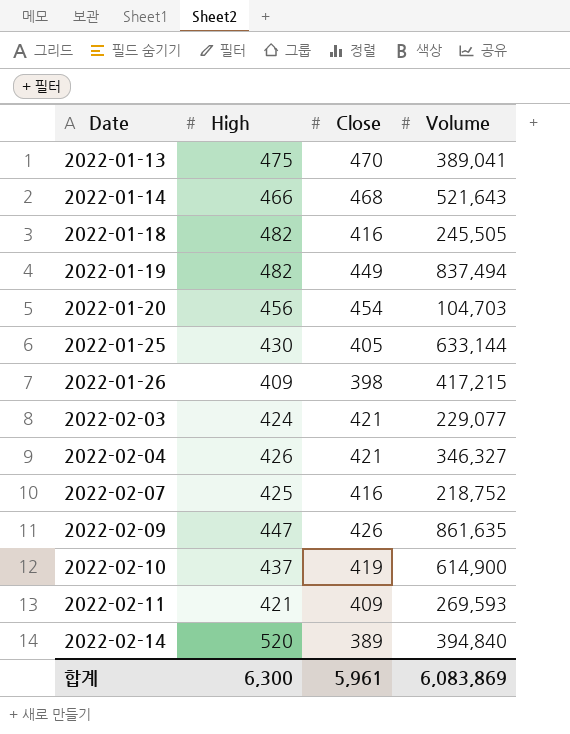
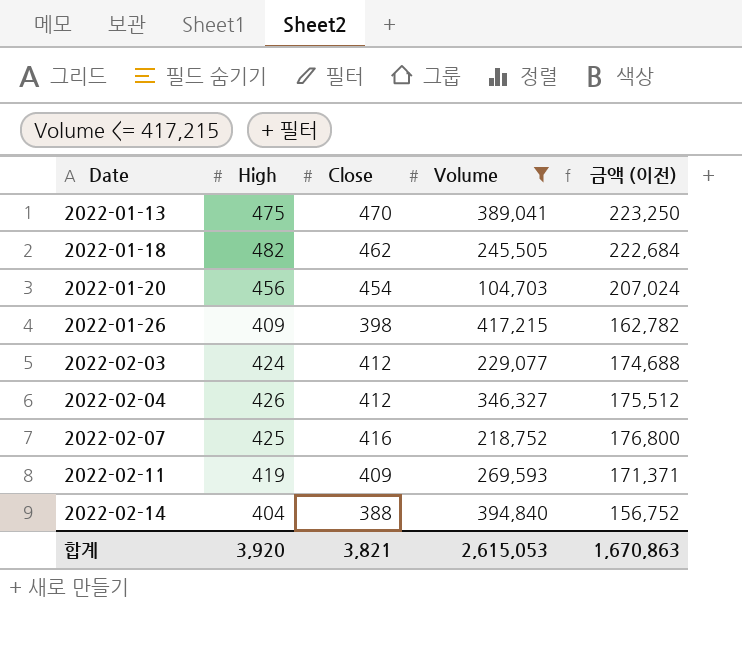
filter: none -> Volume <= 417,215
column 금액 (이전) | formula: none -> [High] * [Close]
2022-01-18 | Close: 416 -> 462
2022-02-03 | Close: 421 -> 412
2022-02-04 | Close: 421 -> 412
2022-02-11 | High: 421 -> 419
2022-02-14 | High: 520 -> 404
2022-02-14 | Close: 389 -> 388
합계 | High: 6,300 -> 3,920
합계 | Close: 5,961 -> 3,821
합계 | Volume: 6,083,869 -> 2,615,053

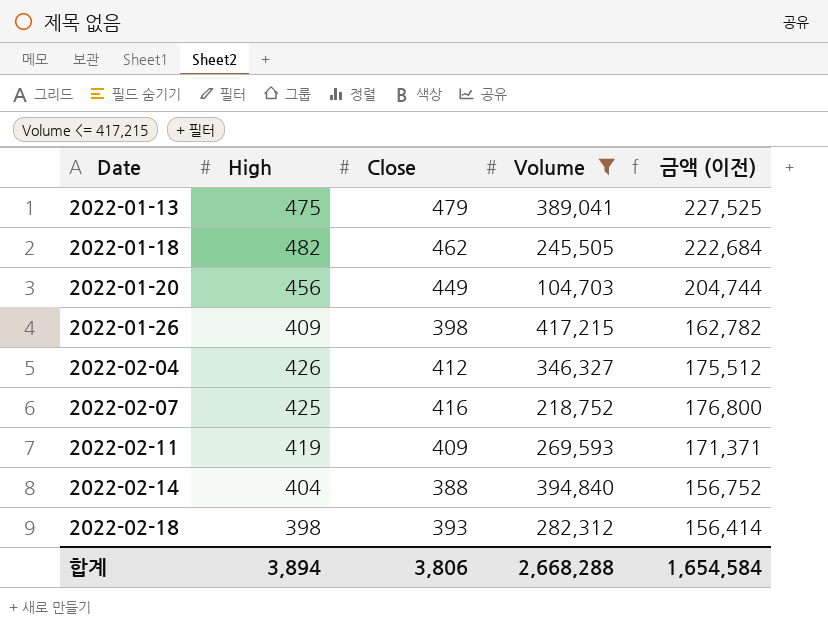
row 2022-02-03: 424 | 412 | 229,077 | 174,688 -> none
2022-01-13 | Close: 470 -> 479
2022-01-13 | 금액 (이전): 223,250 -> 227,525
2022-01-20 | Close: 454 -> 449
2022-01-20 | 금액 (이전): 207,024 -> 204,744
row 2022-02-18: none -> 398 | 393 | 282,312 | 156,414
합계 | High: 3,920 -> 3,894
합계 | Close: 3,821 -> 3,806
합계 | Volume: 2,615,053 -> 2,668,288
합계 | 금액 (이전): 1,670,863 -> 1,654,584

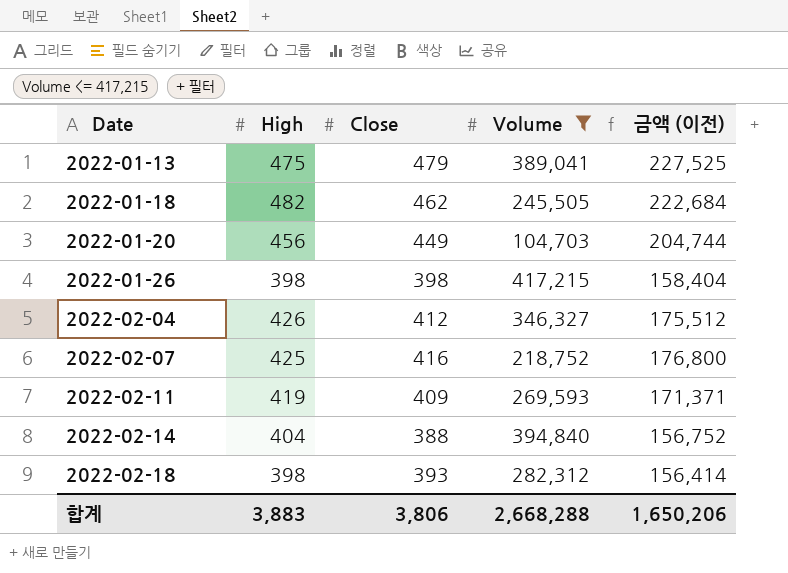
2022-01-26 | High: 409 -> 398
2022-01-26 | 금액 (이전): 162,782 -> 158,404
합계 | High: 3,894 -> 3,883
합계 | 금액 (이전): 1,654,584 -> 1,650,206

